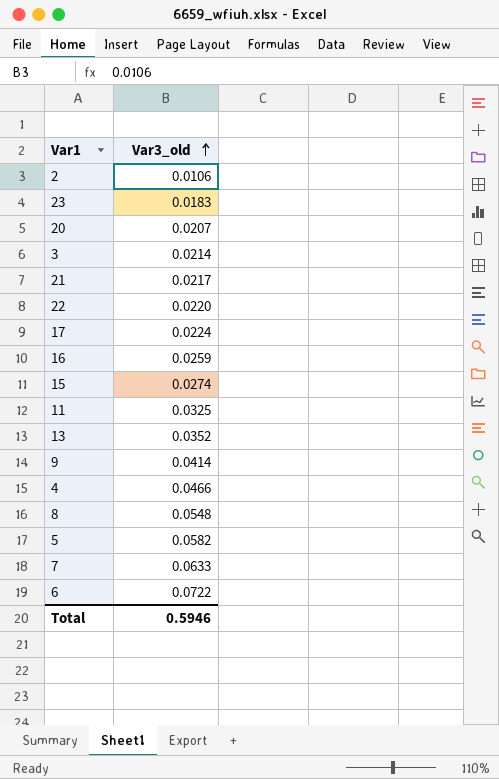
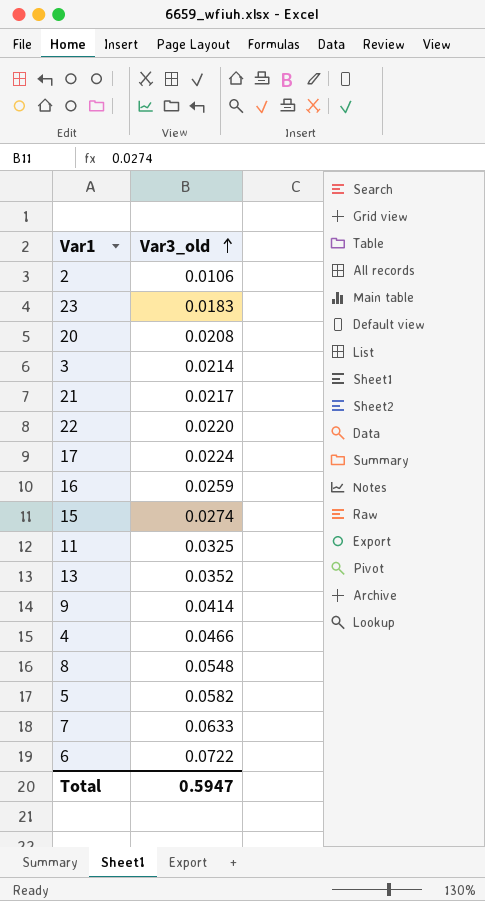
20 | Var3_old: 0.0207 -> 0.0208
Total | Var3_old: 0.5946 -> 0.5947

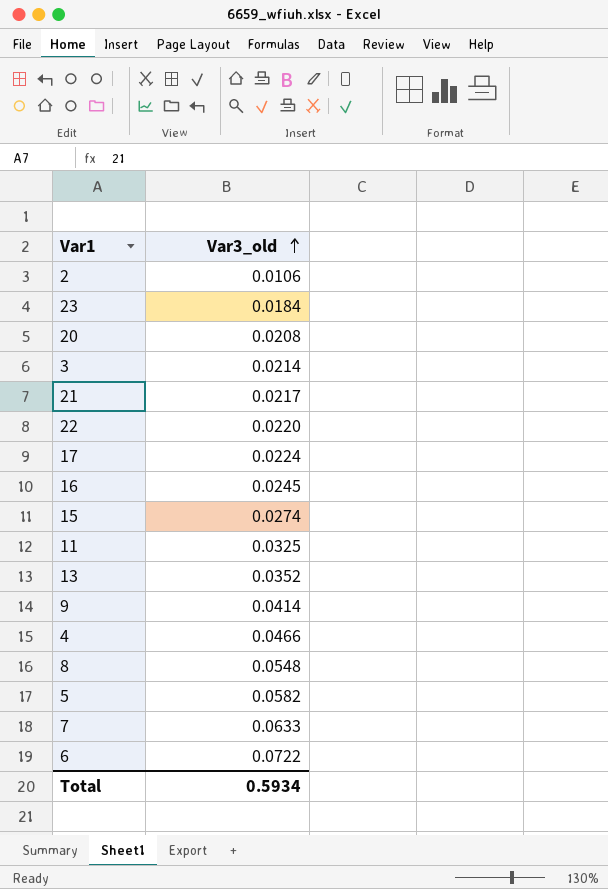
23 | Var3_old: 0.0183 -> 0.0184
16 | Var3_old: 0.0259 -> 0.0245
Total | Var3_old: 0.5947 -> 0.5934

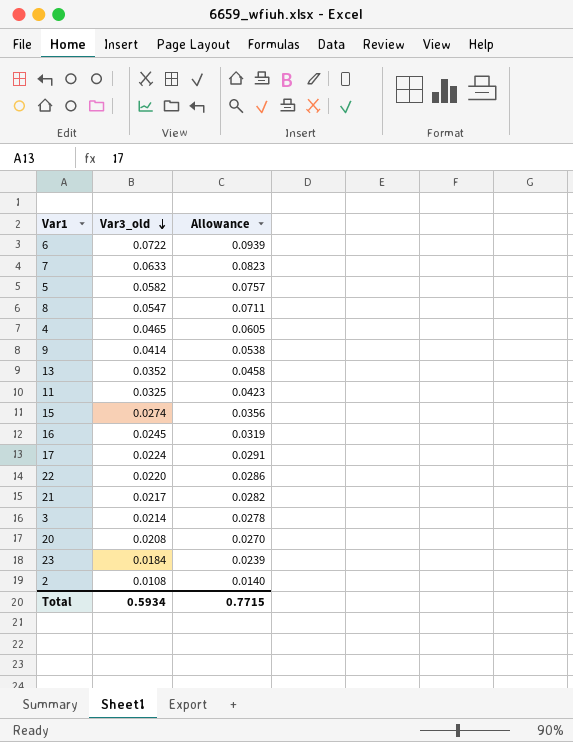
row order: Var3_old ascending -> Var3_old descending
column Allowance | formula: none -> [Var3_old] * 1.3
8 | Var3_old: 0.0548 -> 0.0547
4 | Var3_old: 0.0466 -> 0.0465
2 | Var3_old: 0.0106 -> 0.0108

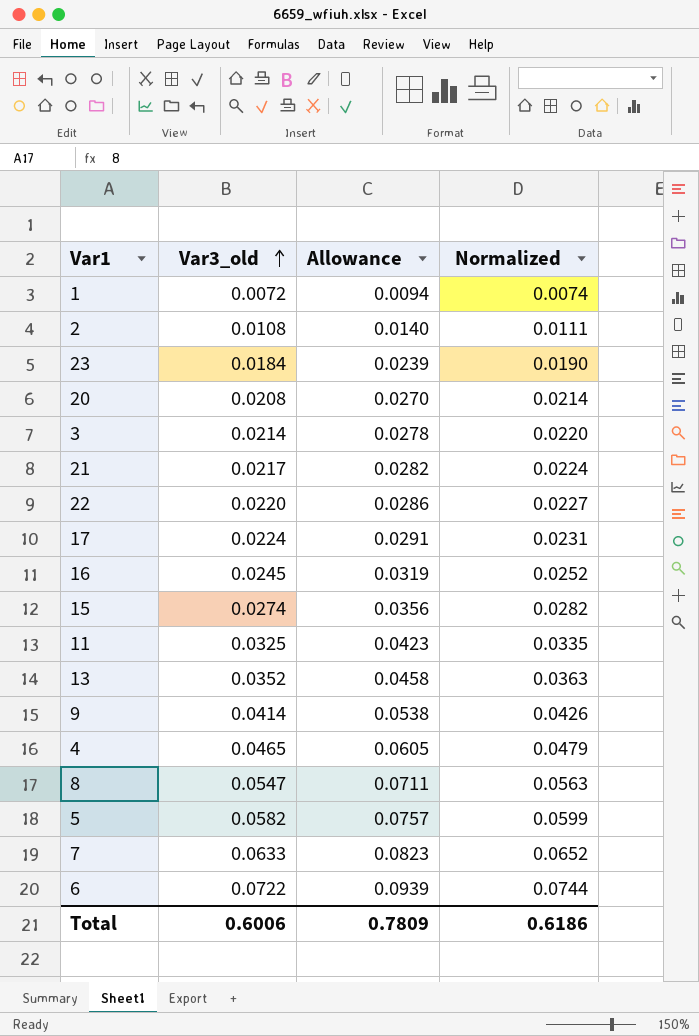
row order: Var3_old descending -> Var3_old ascending
column Normalized | formula: none -> [Var3_old] * 1.03
row 1: none -> 0.0072 | 0.0094 | 0.0074
Total | Var3_old: 0.5934 -> 0.6006
Total | Allowance: 0.7715 -> 0.7809

